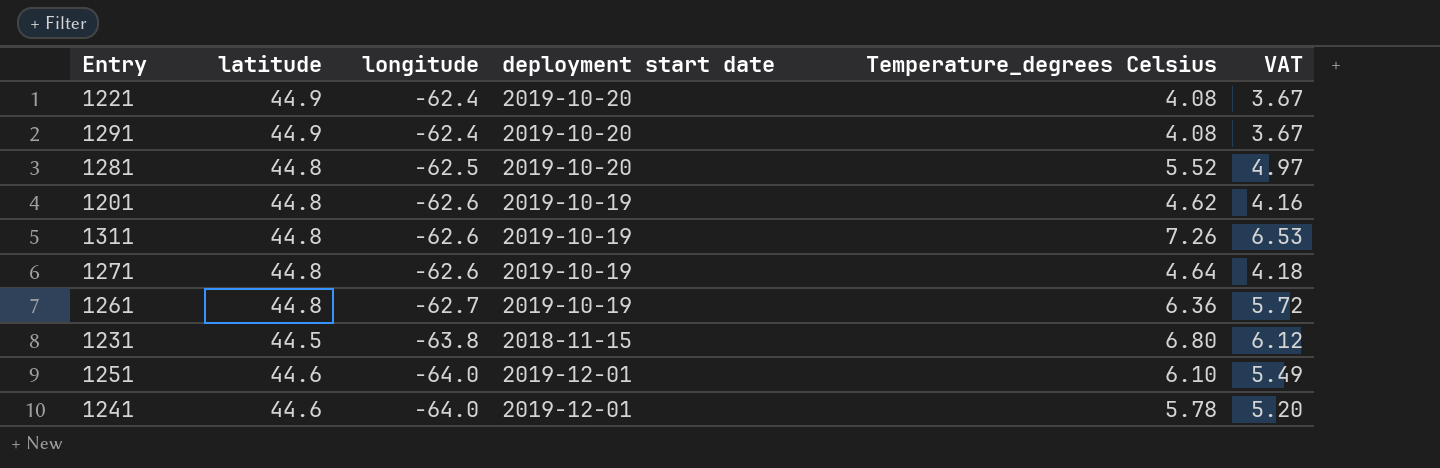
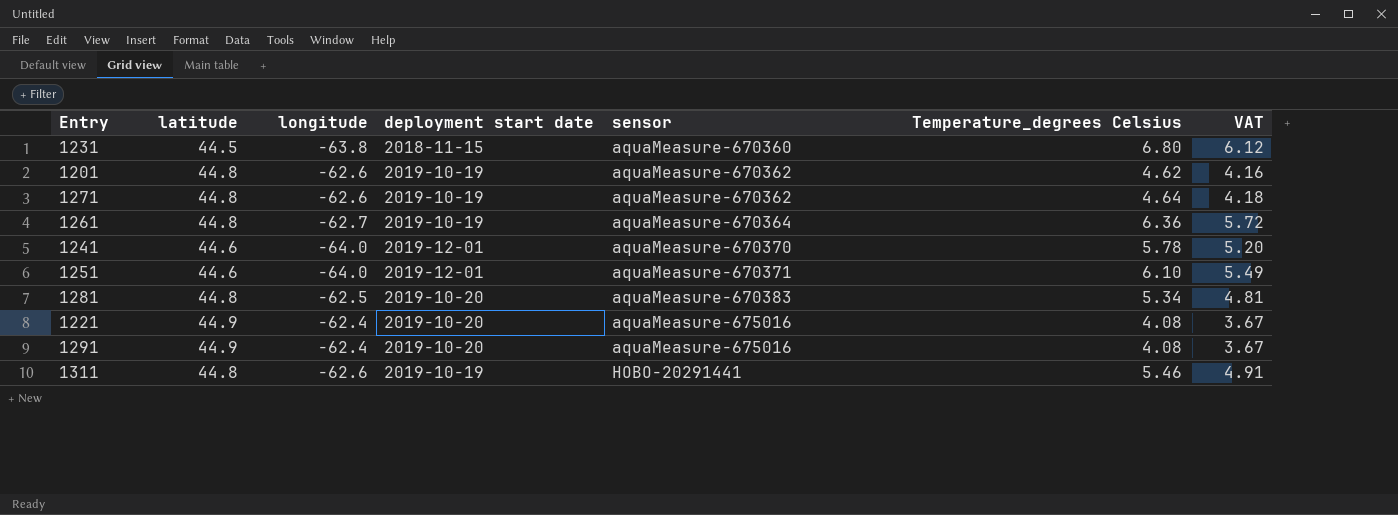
row order: longitude descending -> sensor ascending
column sensor | position: none -> 5
1281 | Temperature_degrees Celsius: 5.52 -> 5.34
1281 | VAT: 4.97 -> 4.81
1311 | Temperature_degrees Celsius: 7.26 -> 5.46
1311 | VAT: 6.53 -> 4.91

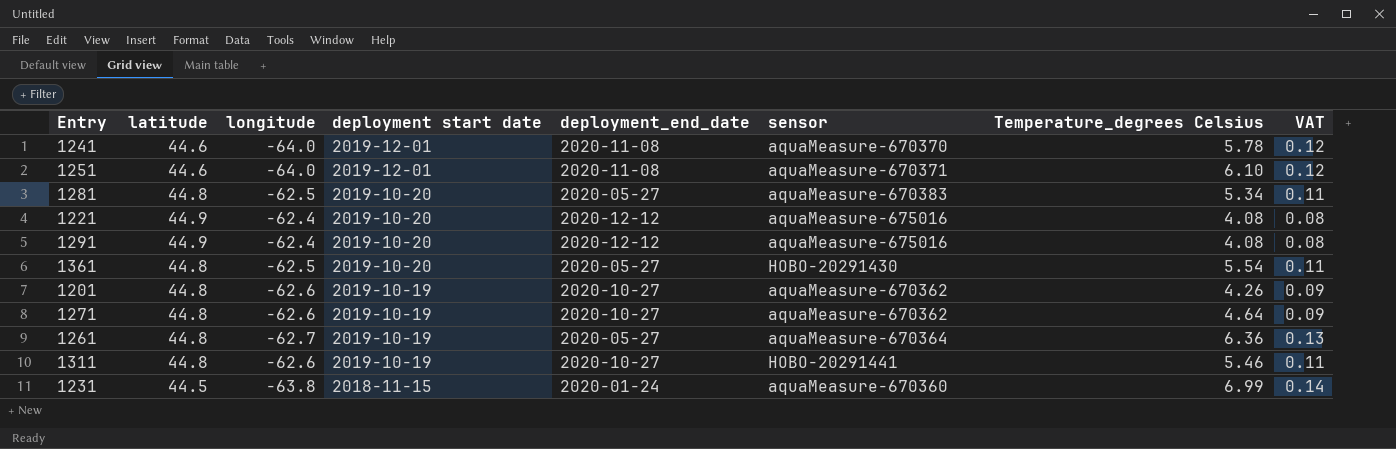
row order: sensor ascending -> deployment start date descending
column deployment_end_date | position: none -> 5
column VAT | formula: [Temperature_degrees Celsius] * 0.9 -> [Temperature_degrees Celsius] * 0.02
row 1361: none -> 44.8 | -62.5 | 2019-10-20 | 2020-05-27 | HOBO-20291430 | 5.54 | 0.11
1201 | Temperature_degrees Celsius: 4.62 -> 4.26
1231 | Temperature_degrees Celsius: 6.80 -> 6.99

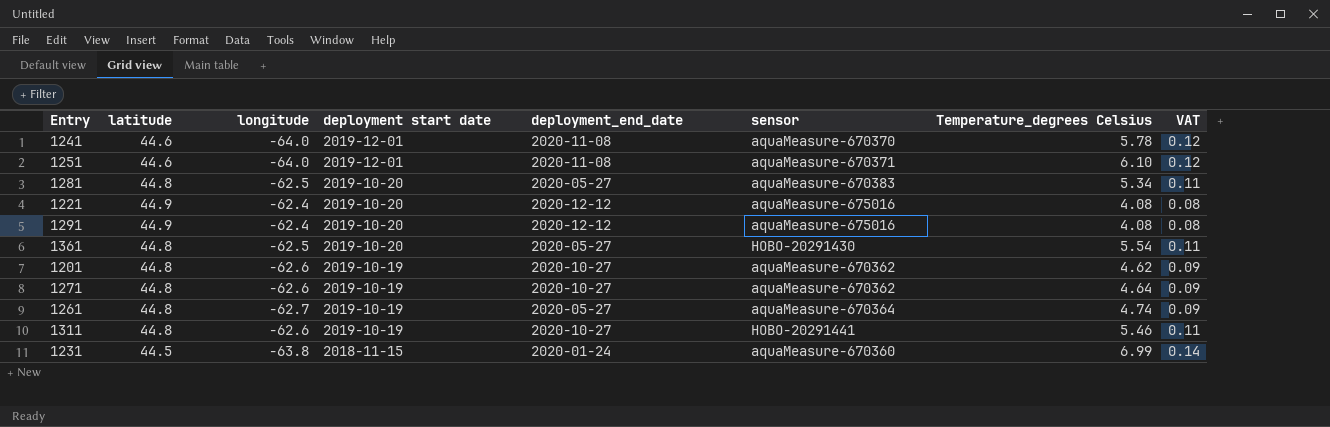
1201 | Temperature_degrees Celsius: 4.26 -> 4.62
1261 | Temperature_degrees Celsius: 6.36 -> 4.74
1261 | VAT: 0.13 -> 0.09

